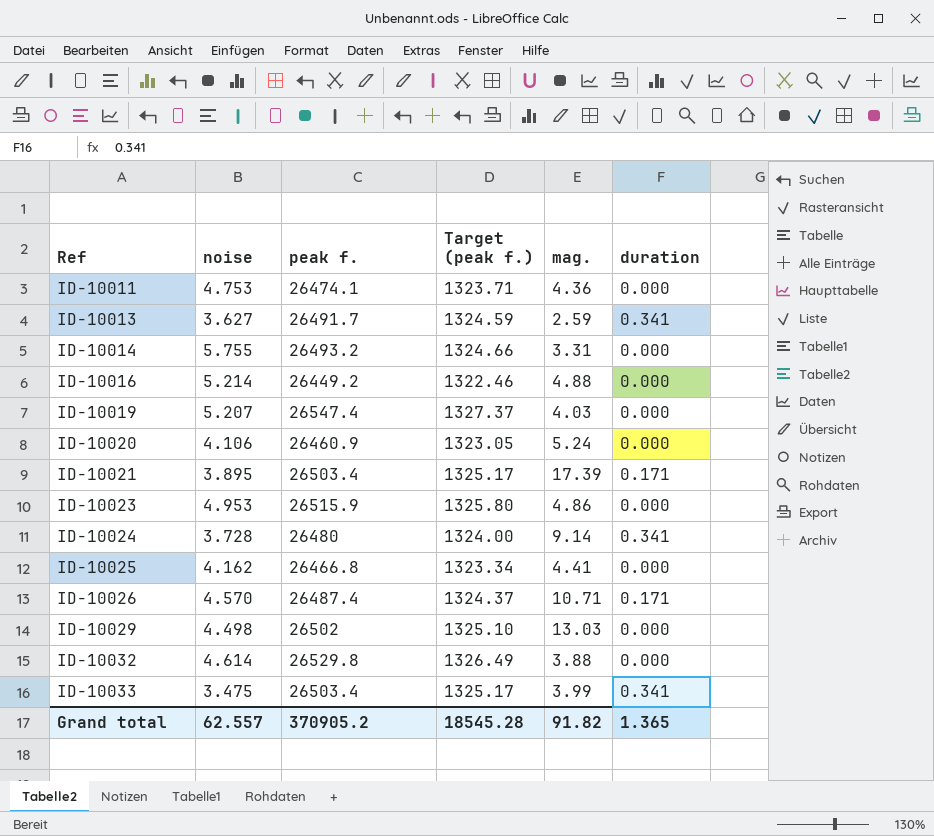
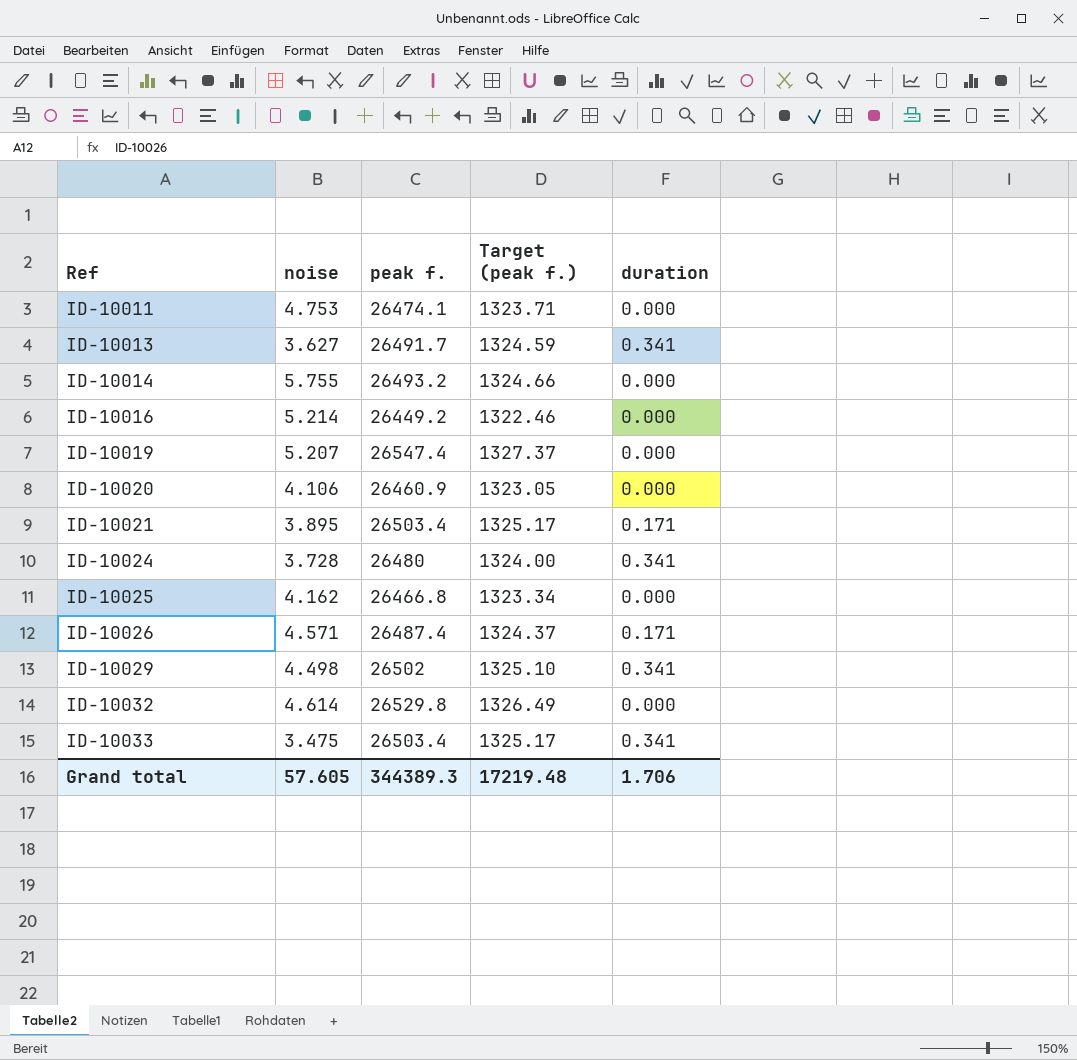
column mag. | position: 5 -> none
row ID-10023: 4.953 | 26515.9 | 1325.80 | 4.86 | 0.000 -> none
ID-10026 | noise: 4.570 -> 4.571
ID-10029 | duration: 0.000 -> 0.341
Grand total | noise: 62.557 -> 57.605
Grand total | peak f.: 370905.2 -> 344389.3
Grand total | Target (peak f.): 18545.28 -> 17219.48
Grand total | duration: 1.365 -> 1.706

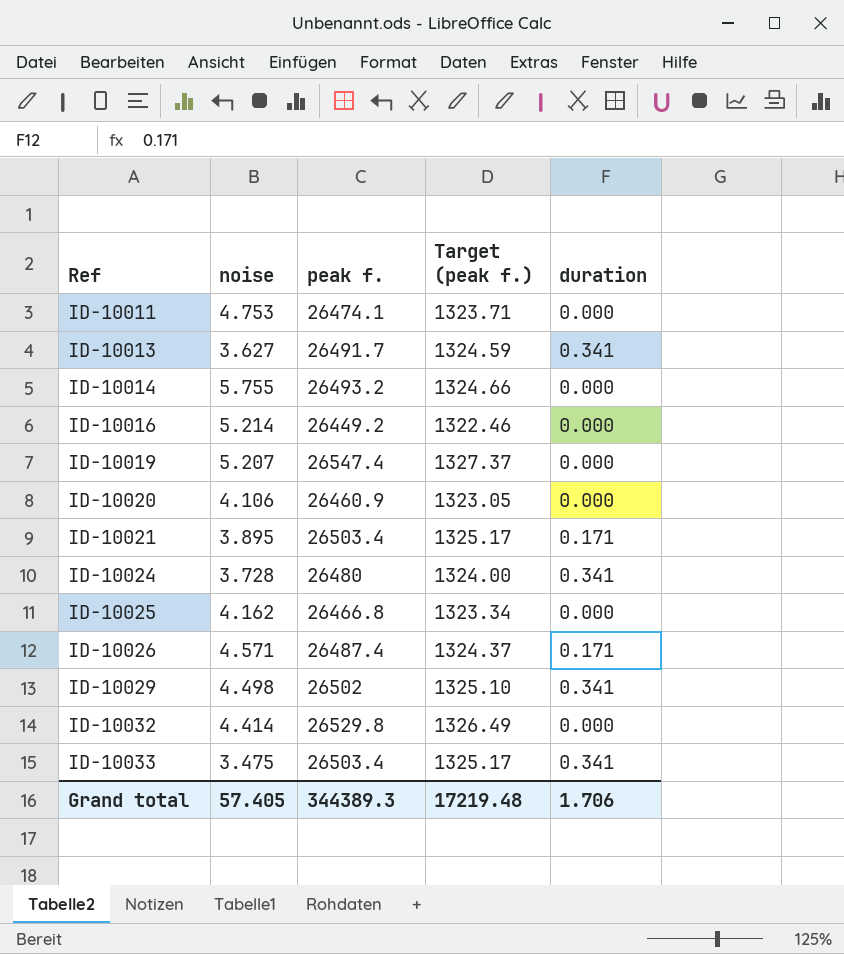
ID-10032 | noise: 4.614 -> 4.414
Grand total | noise: 57.605 -> 57.405

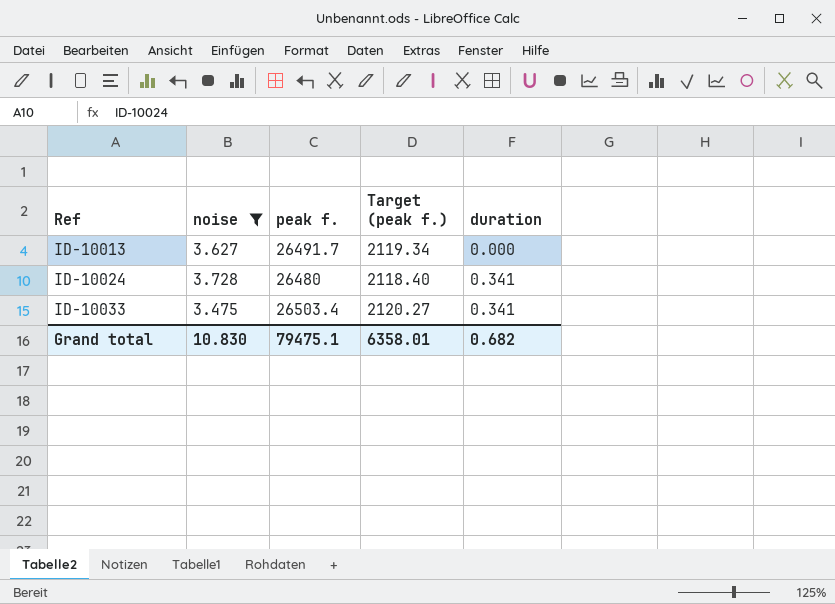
filter: none -> noise <= 3.728
column Target (peak f.) | formula: [peak f.] * 0.05 -> [peak f.] * 0.08
ID-10013 | duration: 0.341 -> 0.000
Grand total | noise: 57.405 -> 10.830
Grand total | peak f.: 344389.3 -> 79475.1
Grand total | Target (peak f.): 17219.48 -> 6358.01
Grand total | duration: 1.706 -> 0.682

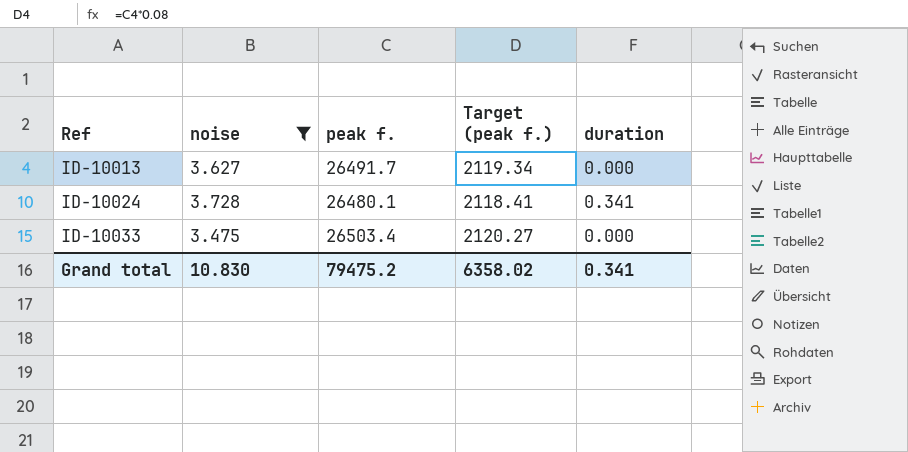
ID-10024 | peak f.: 26480 -> 26480.1
ID-10024 | Target (peak f.): 2118.40 -> 2118.41
ID-10033 | duration: 0.341 -> 0.000
Grand total | peak f.: 79475.1 -> 79475.2
Grand total | Target (peak f.): 6358.01 -> 6358.02
Grand total | duration: 0.682 -> 0.341

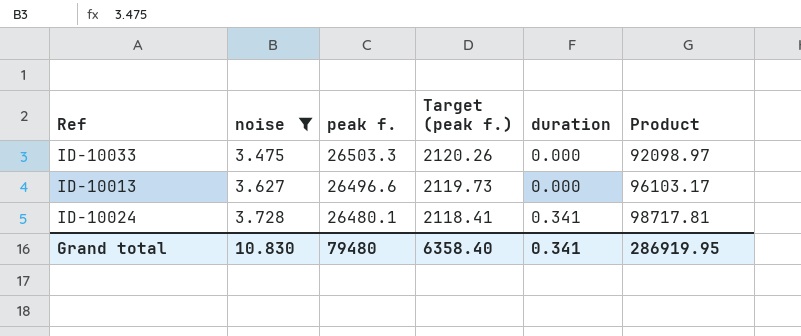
row order: Ref ascending -> noise ascending
column Product | formula: none -> [noise] * [peak f.]
ID-10033 | peak f.: 26503.4 -> 26503.3
ID-10033 | Target (peak f.): 2120.27 -> 2120.26
ID-10013 | peak f.: 26491.7 -> 26496.6
ID-10013 | Target (peak f.): 2119.34 -> 2119.73
Grand total | peak f.: 79475.2 -> 79480
Grand total | Target (peak f.): 6358.02 -> 6358.40

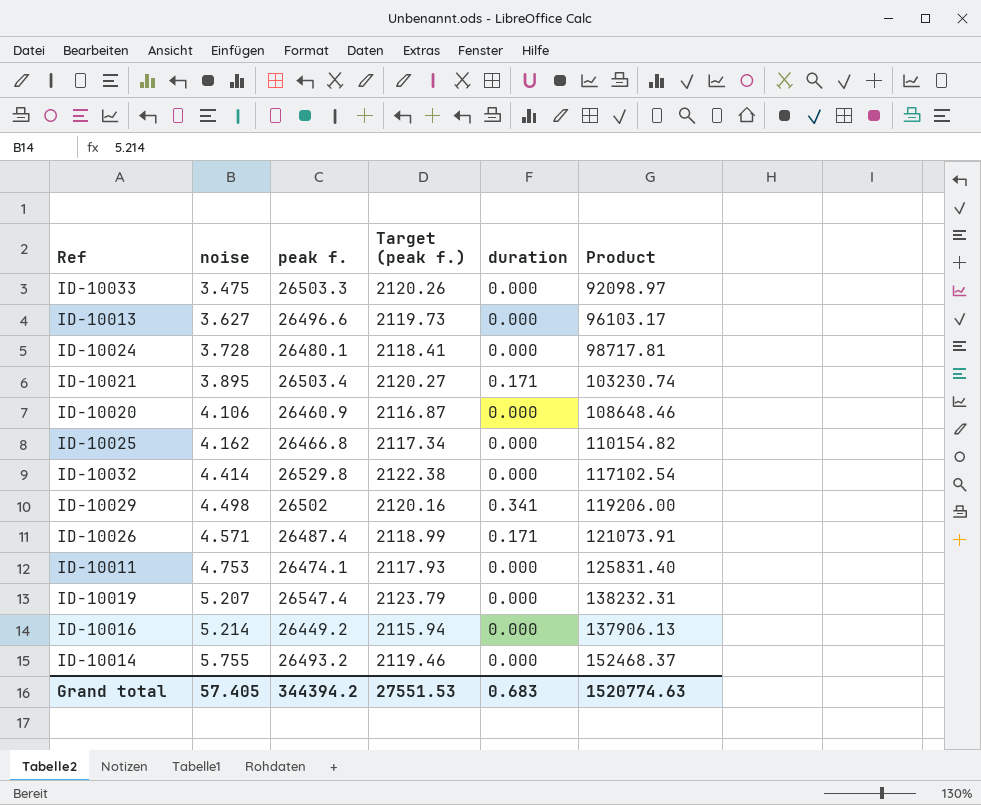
filter: noise <= 3.728 -> none
ID-10024 | duration: 0.341 -> 0.000
Grand total | noise: 10.830 -> 57.405
Grand total | peak f.: 79480 -> 344394.2
Grand total | Target (peak f.): 6358.40 -> 27551.53
Grand total | duration: 0.341 -> 0.683
Grand total | Product: 286919.95 -> 1520774.63

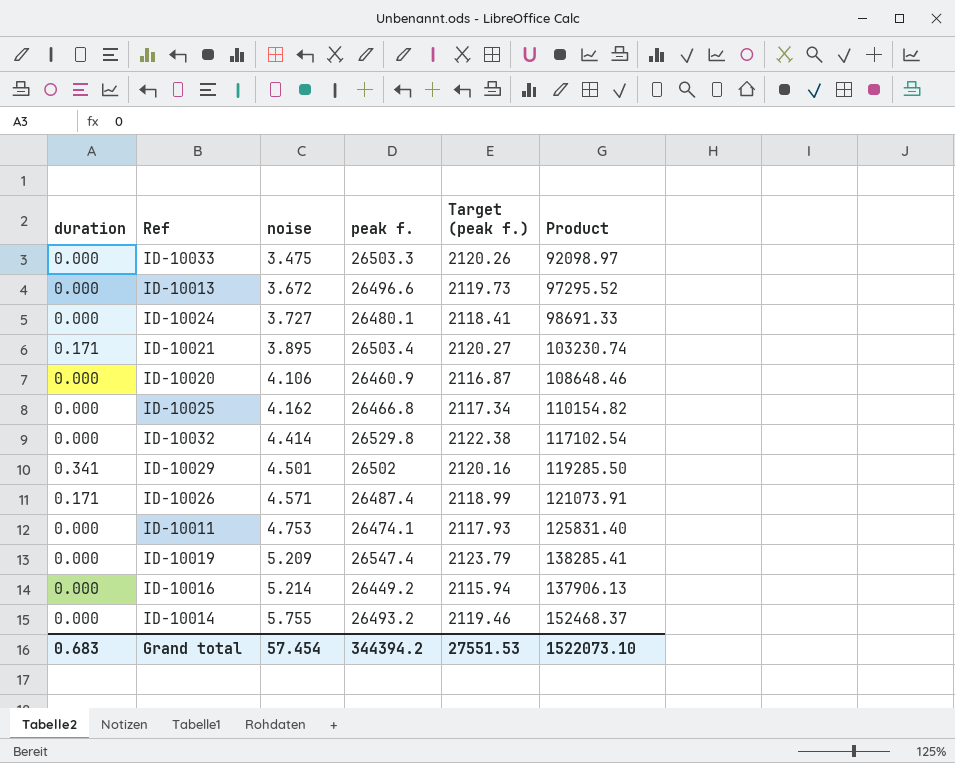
column duration | position: 5 -> 1
ID-10013 | noise: 3.627 -> 3.672
ID-10013 | Product: 96103.17 -> 97295.52
ID-10024 | noise: 3.728 -> 3.727
ID-10024 | Product: 98717.81 -> 98691.33
ID-10029 | noise: 4.498 -> 4.501
ID-10029 | Product: 119206.00 -> 119285.50
ID-10019 | noise: 5.207 -> 5.209
ID-10019 | Product: 138232.31 -> 138285.41
Grand total | noise: 57.405 -> 57.454
Grand total | Product: 1520774.63 -> 1522073.10

